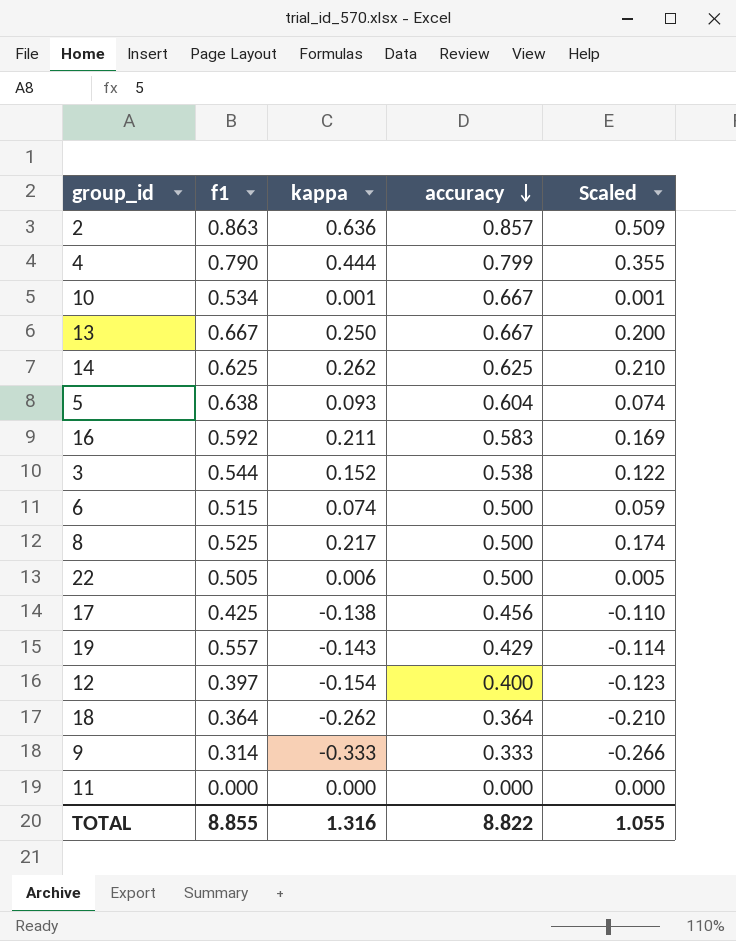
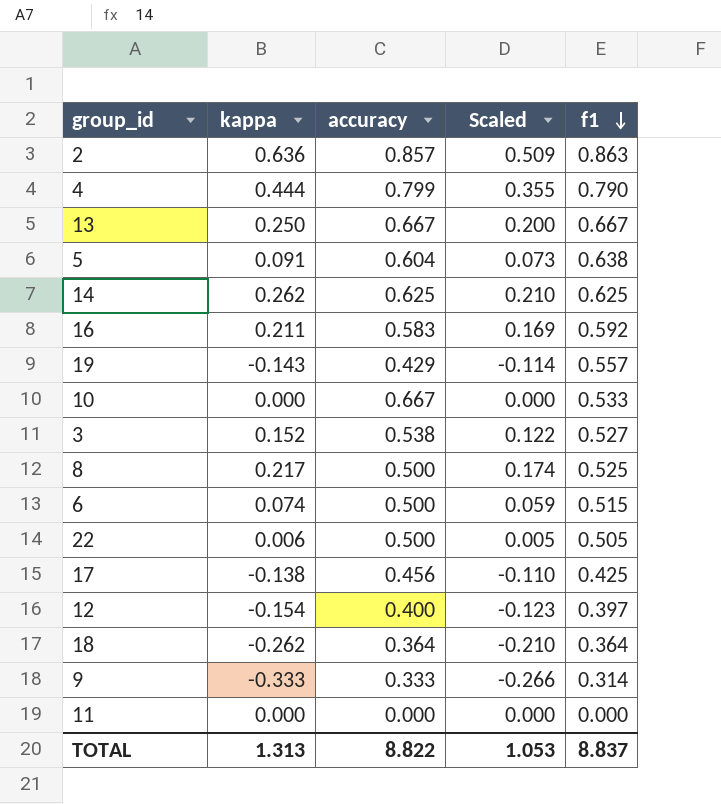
row order: accuracy descending -> f1 descending
column f1 | position: 2 -> 5
5 | kappa: 0.093 -> 0.091
5 | Scaled: 0.074 -> 0.073
10 | kappa: 0.001 -> 0.000
10 | Scaled: 0.001 -> 0.000
10 | f1: 0.534 -> 0.533
3 | f1: 0.544 -> 0.527
TOTAL | kappa: 1.316 -> 1.313
TOTAL | Scaled: 1.055 -> 1.053
TOTAL | f1: 8.855 -> 8.837

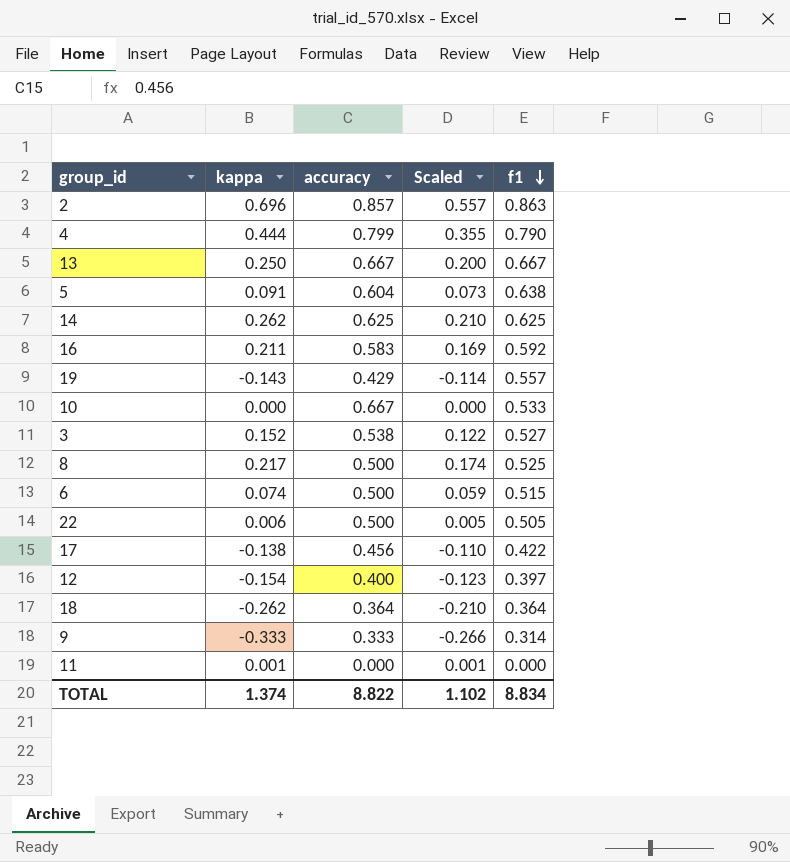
2 | kappa: 0.636 -> 0.696
2 | Scaled: 0.509 -> 0.557
17 | f1: 0.425 -> 0.422
11 | kappa: 0.000 -> 0.001
11 | Scaled: 0.000 -> 0.001
TOTAL | kappa: 1.313 -> 1.374
TOTAL | Scaled: 1.053 -> 1.102
TOTAL | f1: 8.837 -> 8.834

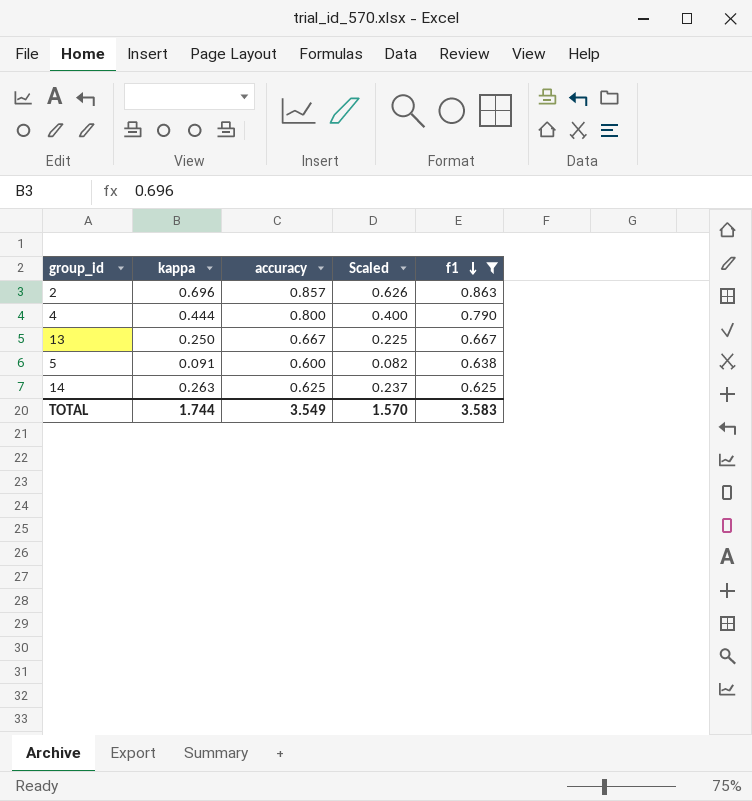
filter: none -> f1 >= 0.625
column Scaled | formula: [kappa] * 0.8 -> [kappa] * 0.9
4 | accuracy: 0.799 -> 0.800
5 | accuracy: 0.604 -> 0.600
14 | kappa: 0.262 -> 0.263
TOTAL | kappa: 1.374 -> 1.744
TOTAL | accuracy: 8.822 -> 3.549
TOTAL | Scaled: 1.102 -> 1.570
TOTAL | f1: 8.834 -> 3.583

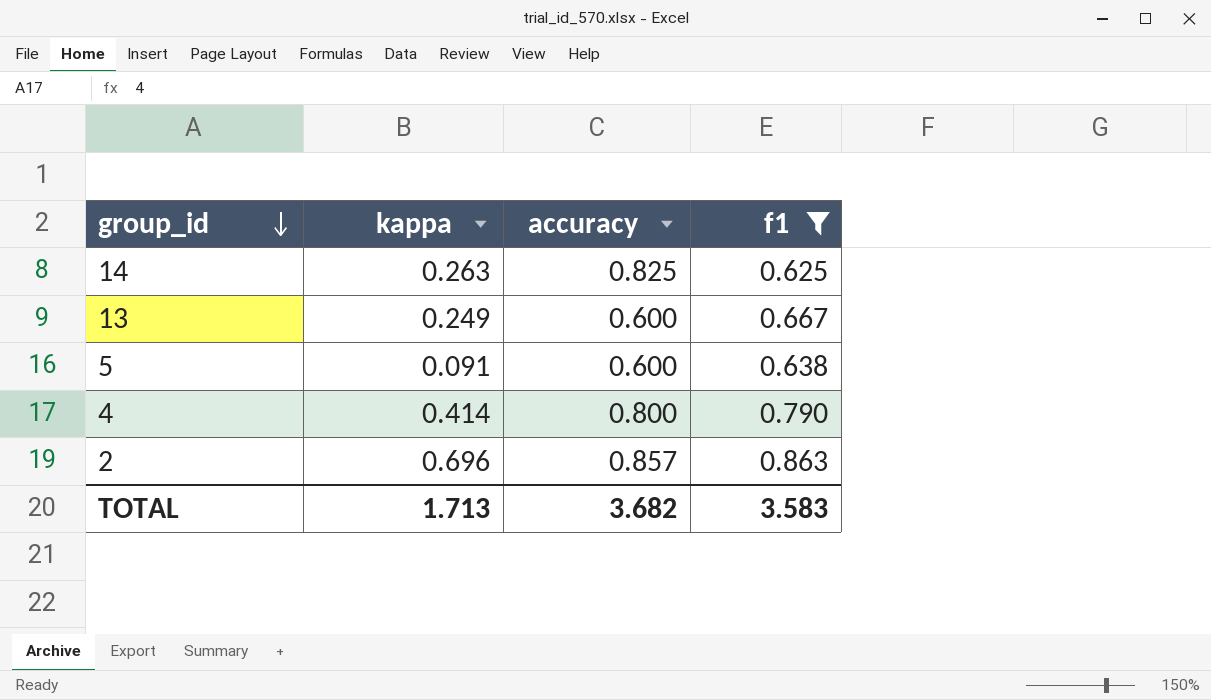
row order: f1 descending -> group_id descending
column Scaled | formula: [kappa] * 0.9 -> none
14 | accuracy: 0.625 -> 0.825
13 | kappa: 0.250 -> 0.249
13 | accuracy: 0.667 -> 0.600
4 | kappa: 0.444 -> 0.414
TOTAL | kappa: 1.744 -> 1.713
TOTAL | accuracy: 3.549 -> 3.682

